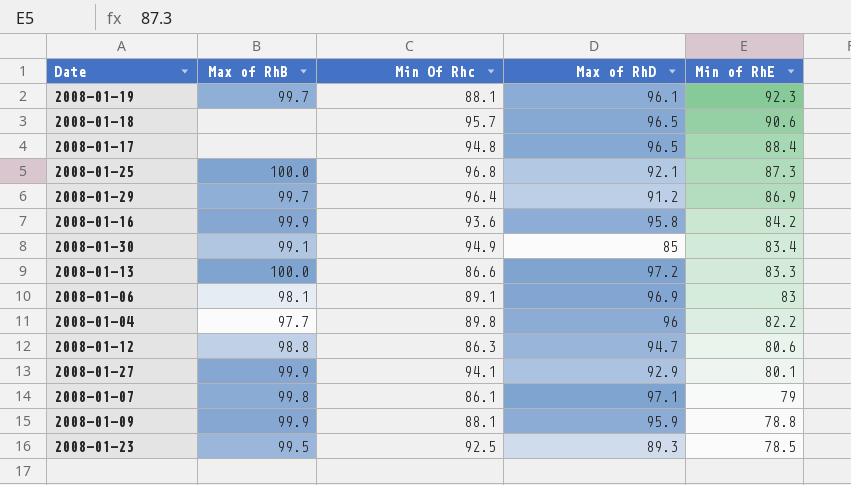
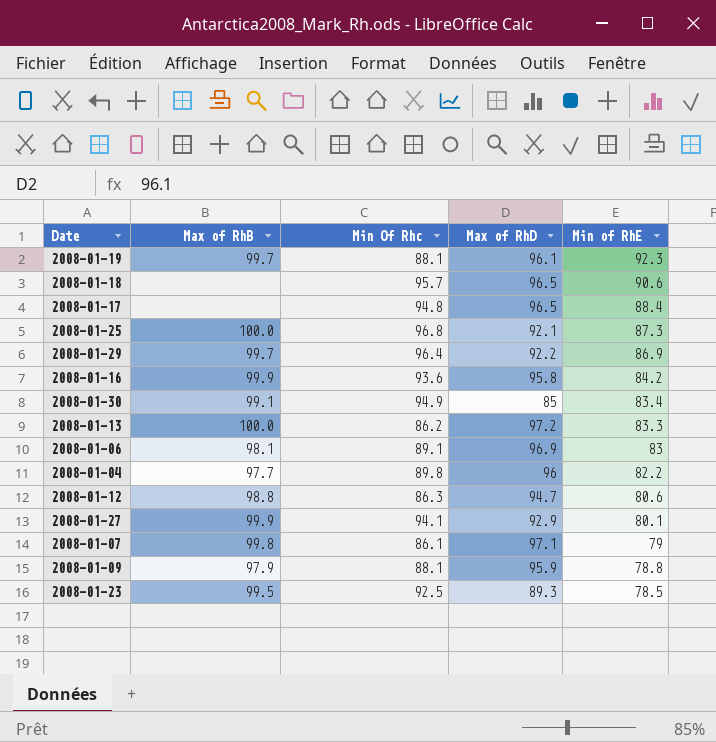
2008-01-29 | Max of RhD: 91.2 -> 92.2
2008-01-13 | Min Of Rhc: 86.6 -> 86.2
2008-01-09 | Max of RhB: 99.9 -> 97.9

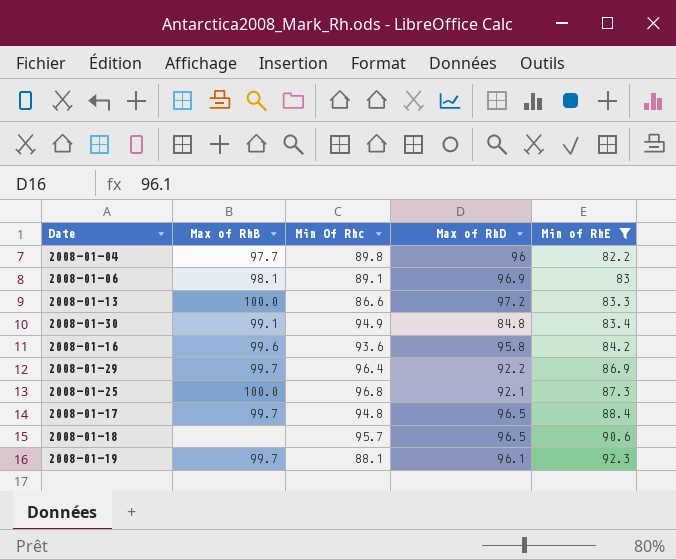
filter: none -> Min of RhE >= 82.2
row order: Min of RhE descending -> Min of RhE ascending
2008-01-13 | Min Of Rhc: 86.2 -> 86.6
2008-01-30 | Max of RhD: 85 -> 84.8
2008-01-16 | Max of RhB: 99.9 -> 99.6
2008-01-17 | Max of RhB: none -> 99.7

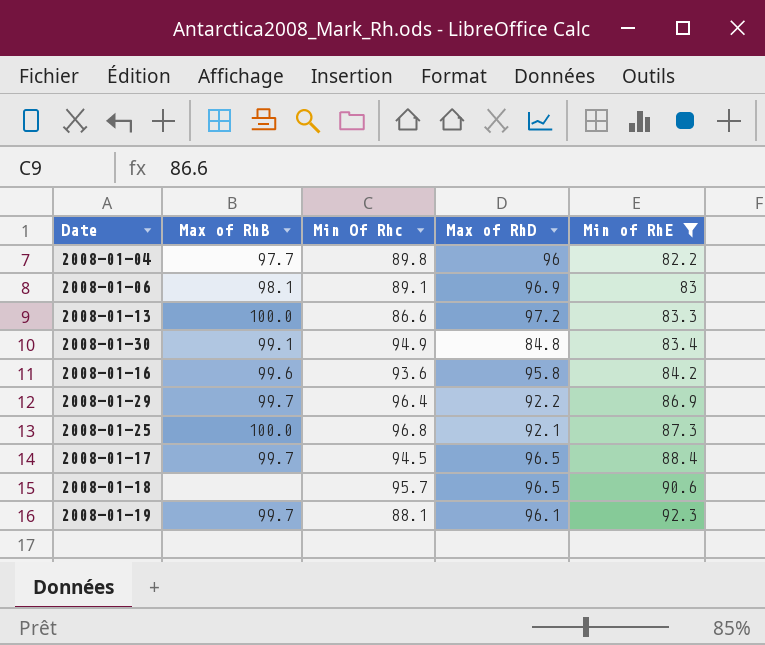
2008-01-17 | Min Of Rhc: 94.8 -> 94.5

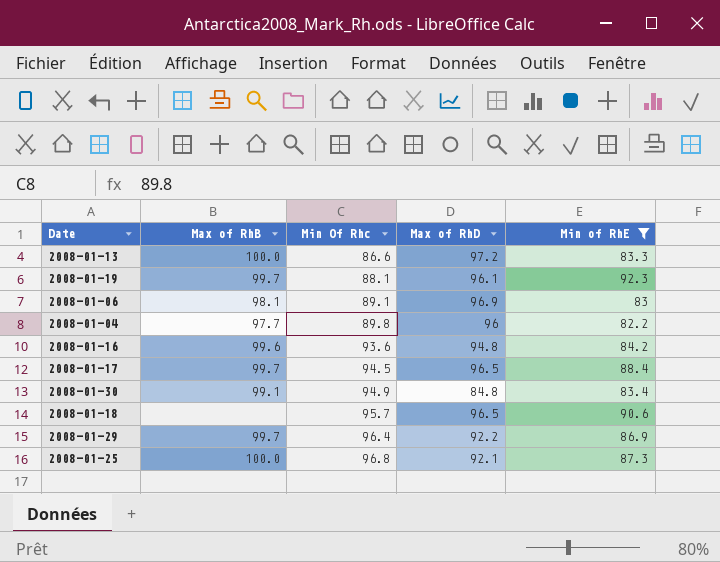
row order: Min of RhE ascending -> Min Of Rhc ascending
2008-01-16 | Max of RhD: 95.8 -> 94.8

